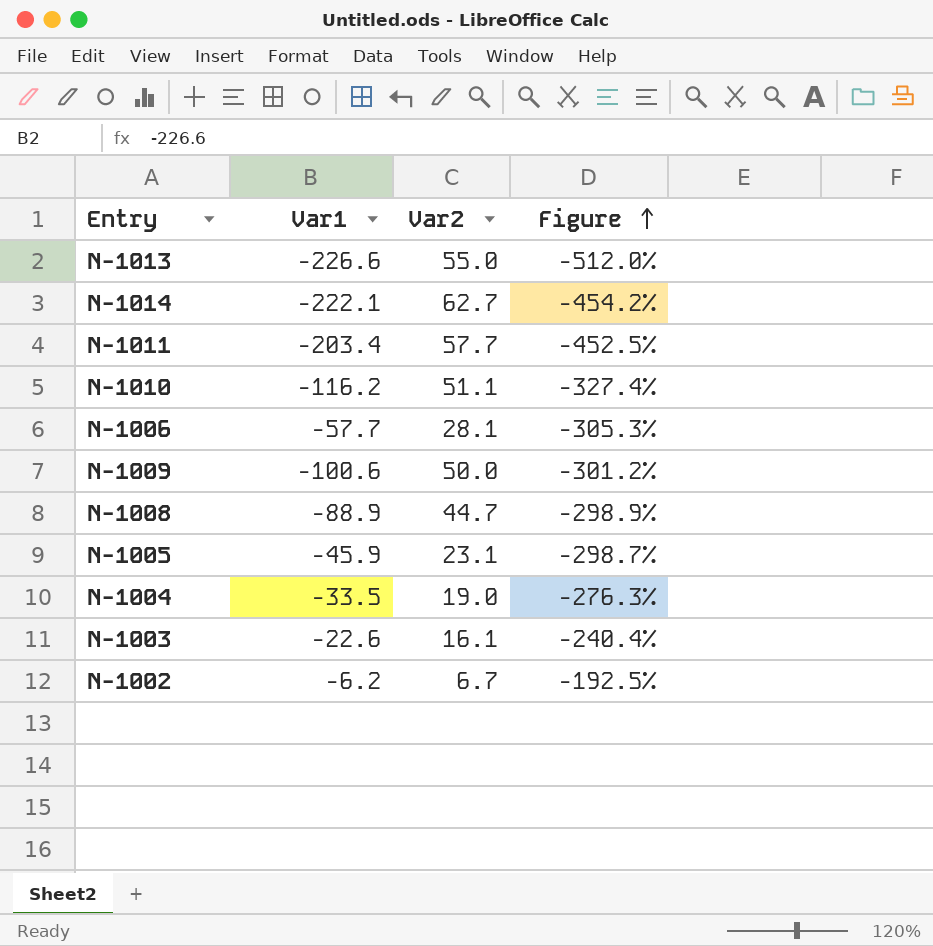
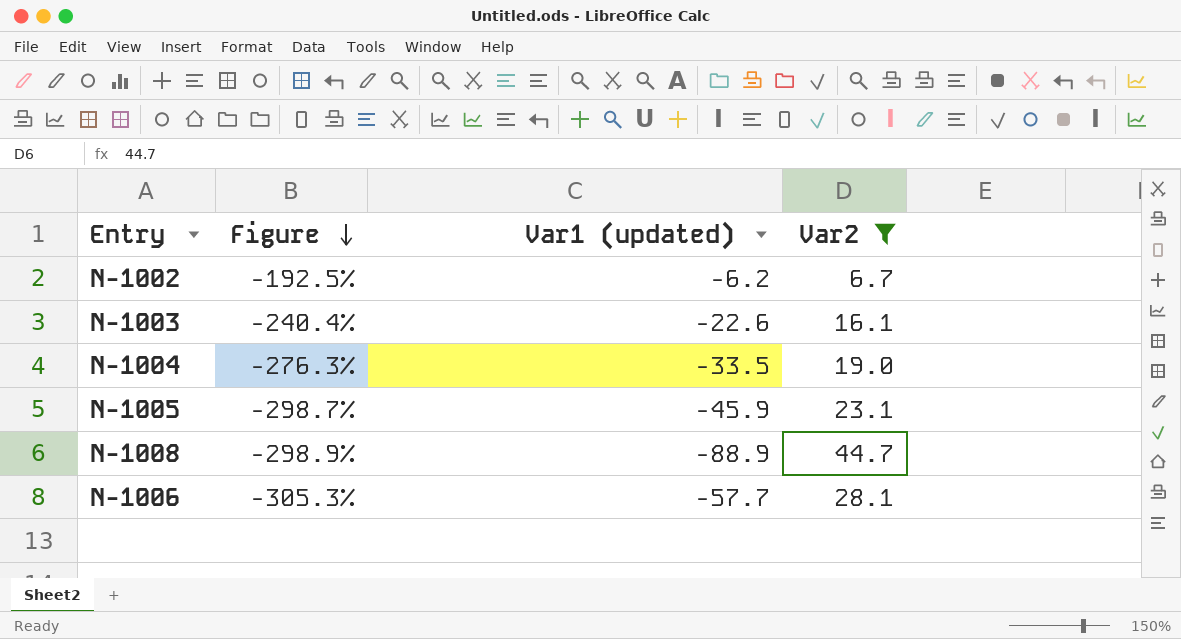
filter: none -> Var2 <= 44.7
row order: Figure ascending -> Figure descending
column Figure | position: 4 -> 2
column name: Var1 -> Var1 (updated)

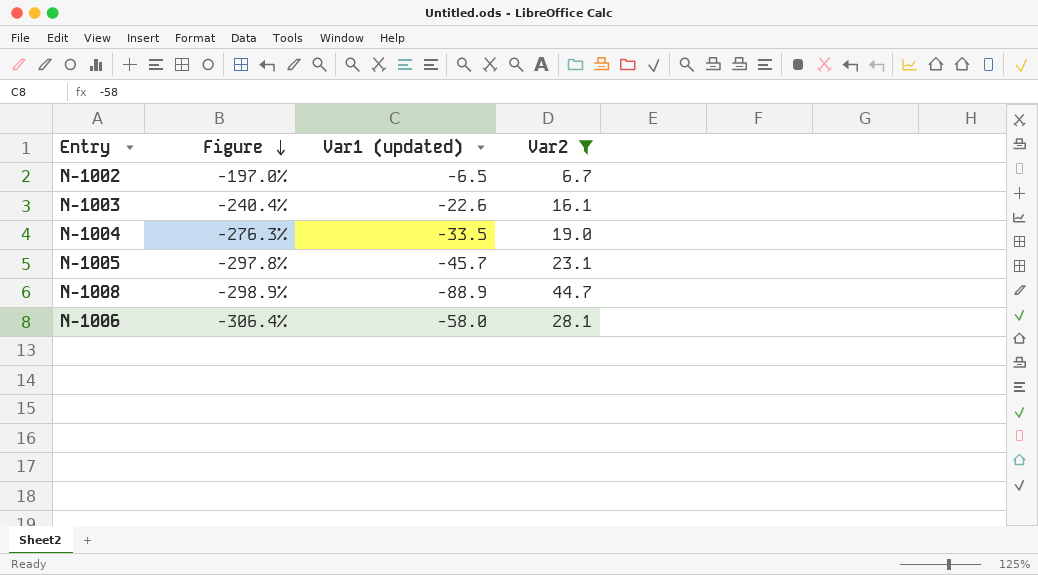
N-1002 | Figure: -192.5% -> -197.0%
N-1002 | Var1 (updated): -6.2 -> -6.5
N-1005 | Figure: -298.7% -> -297.8%
N-1005 | Var1 (updated): -45.9 -> -45.7
N-1006 | Figure: -305.3% -> -306.4%
N-1006 | Var1 (updated): -57.7 -> -58.0

